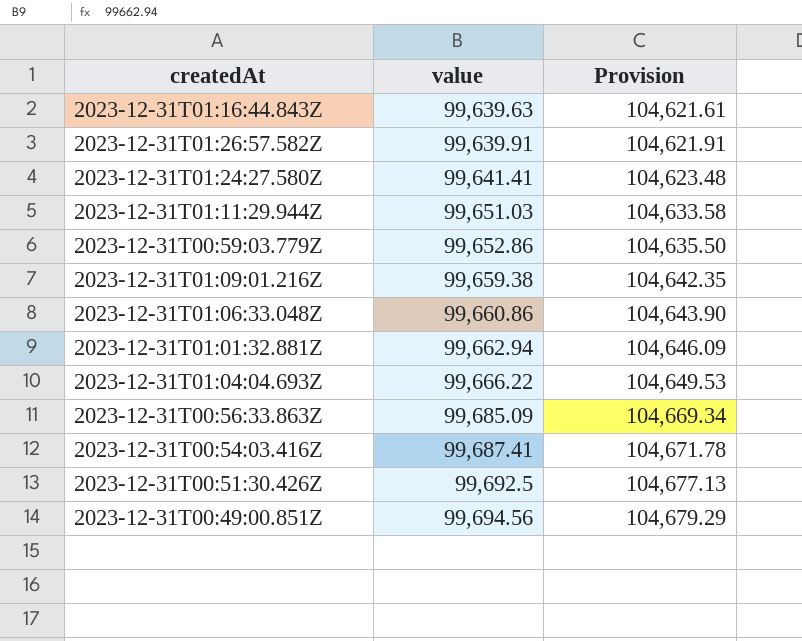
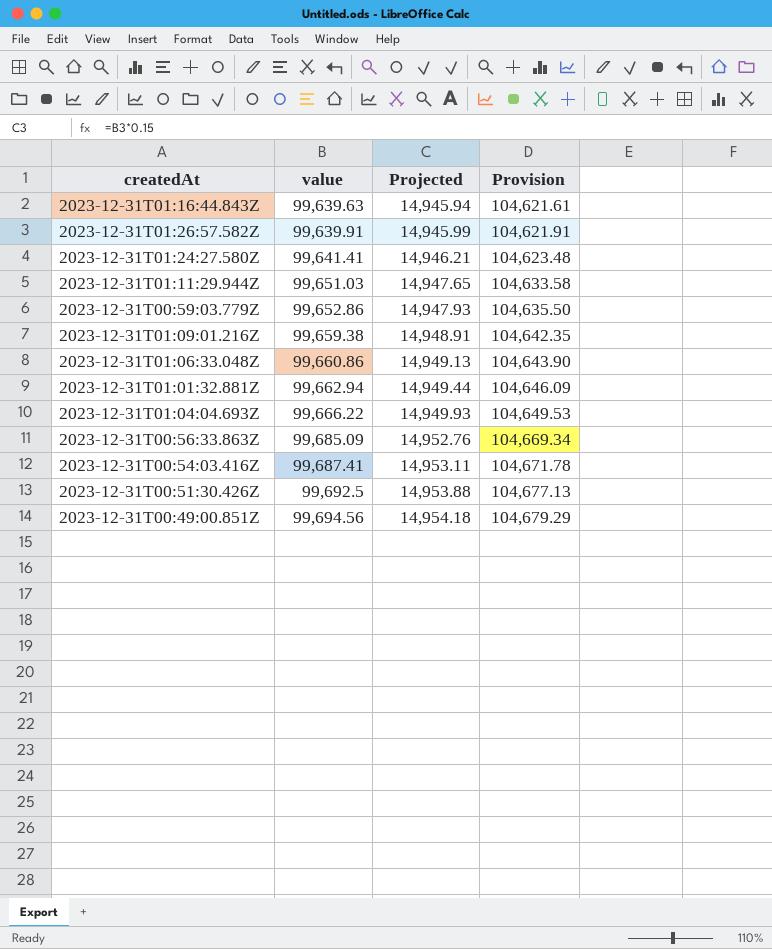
column Projected | formula: none -> [value] * 0.15

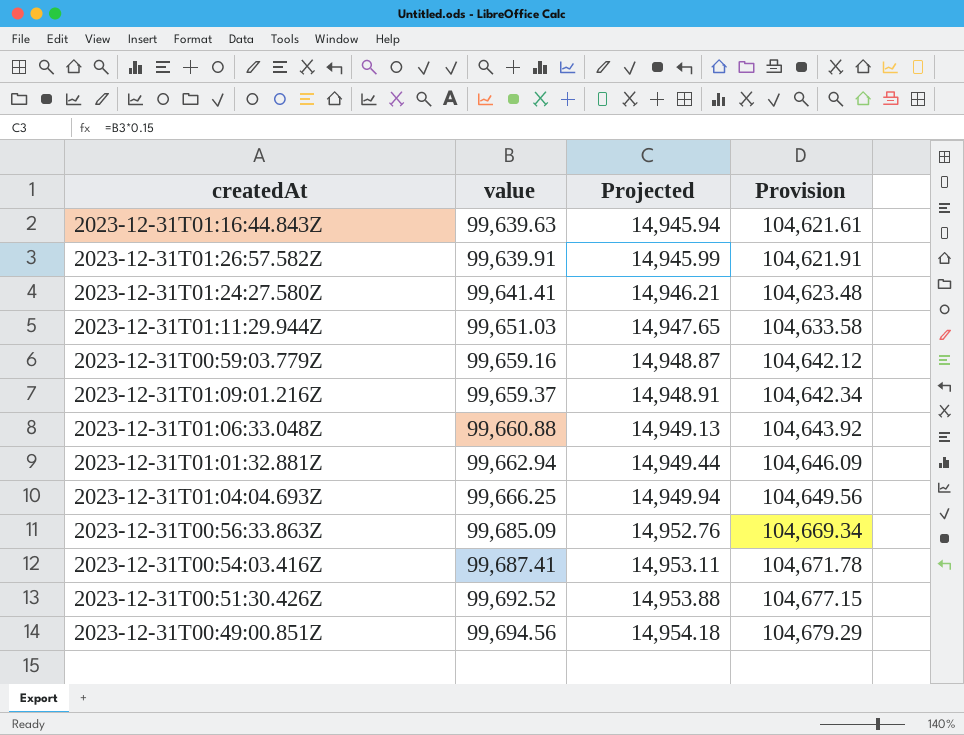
2023-12-31T00:59:03.779Z | value: 99,652.86 -> 99,659.16
2023-12-31T00:59:03.779Z | Projected: 14,947.93 -> 14,948.87
2023-12-31T00:59:03.779Z | Provision: 104,635.50 -> 104,642.12
2023-12-31T01:09:01.216Z | value: 99,659.38 -> 99,659.37
2023-12-31T01:09:01.216Z | Provision: 104,642.35 -> 104,642.34
2023-12-31T01:06:33.048Z | value: 99,660.86 -> 99,660.88
2023-12-31T01:06:33.048Z | Provision: 104,643.90 -> 104,643.92
2023-12-31T01:04:04.693Z | value: 99,666.22 -> 99,666.25
2023-12-31T01:04:04.693Z | Projected: 14,949.93 -> 14,949.94
2023-12-31T01:04:04.693Z | Provision: 104,649.53 -> 104,649.56
2023-12-31T00:51:30.426Z | value: 99,692.5 -> 99,692.52
2023-12-31T00:51:30.426Z | Provision: 104,677.13 -> 104,677.15

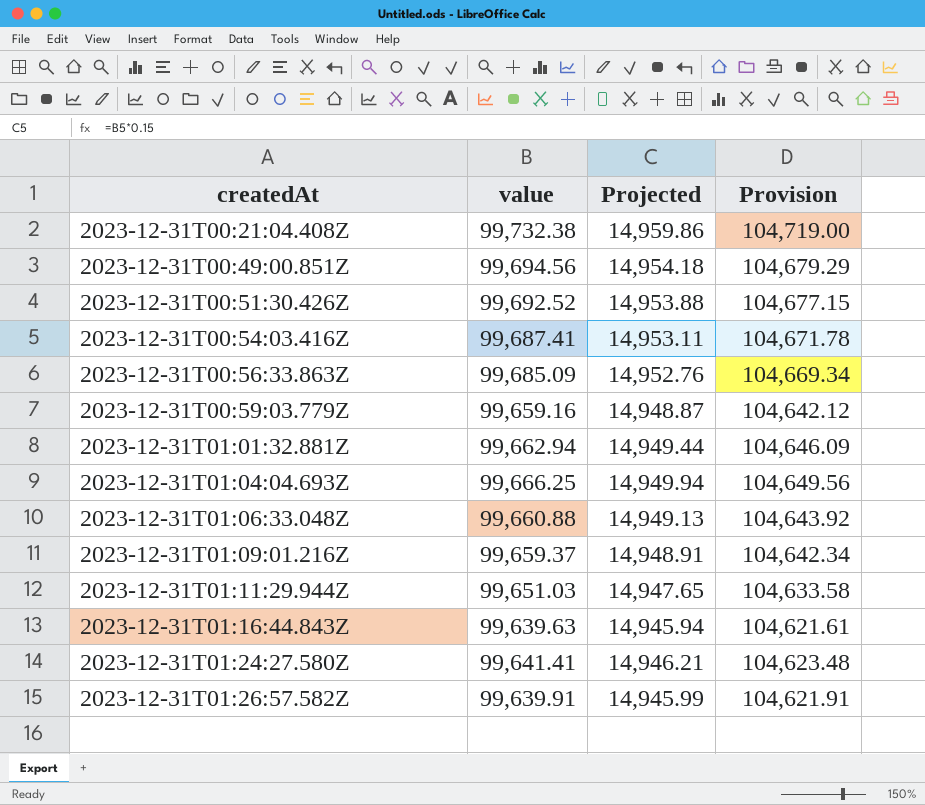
row order: value ascending -> createdAt ascending
row 2023-12-31T00:21:04.408Z: none -> 99,732.38 | 14,959.86 | 104,719.00

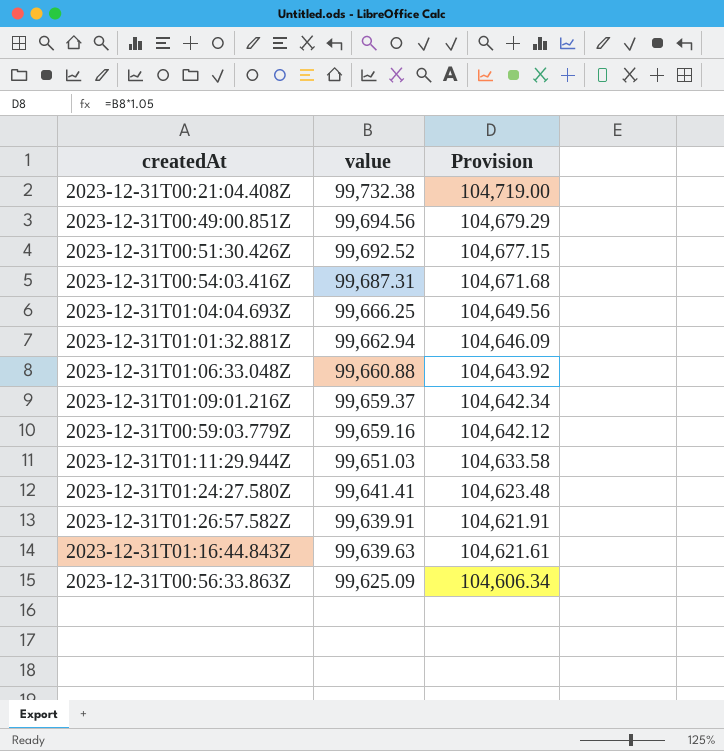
row order: createdAt ascending -> value descending
column Projected | formula: [value] * 0.15 -> none
2023-12-31T00:54:03.416Z | value: 99,687.41 -> 99,687.31
2023-12-31T00:54:03.416Z | Provision: 104,671.78 -> 104,671.68
2023-12-31T00:56:33.863Z | value: 99,685.09 -> 99,625.09
2023-12-31T00:56:33.863Z | Provision: 104,669.34 -> 104,606.34

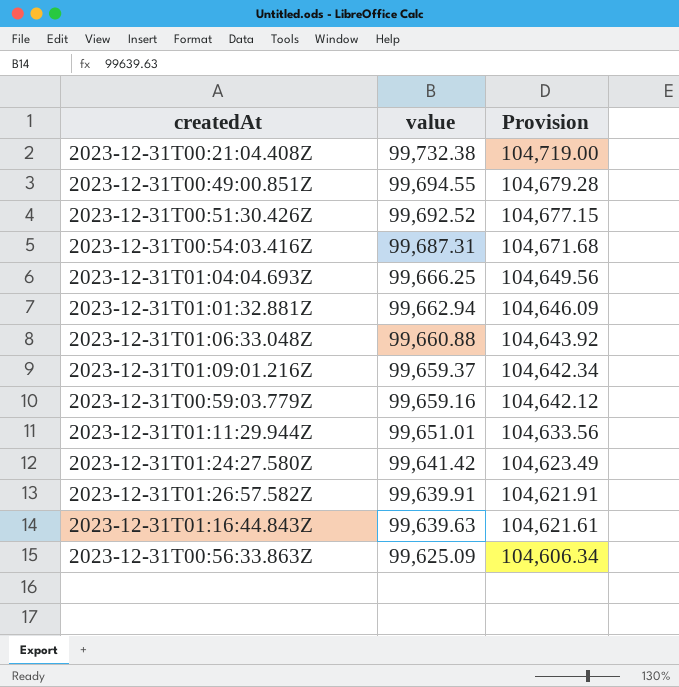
2023-12-31T00:49:00.851Z | value: 99,694.56 -> 99,694.55
2023-12-31T00:49:00.851Z | Provision: 104,679.29 -> 104,679.28
2023-12-31T01:11:29.944Z | value: 99,651.03 -> 99,651.01
2023-12-31T01:11:29.944Z | Provision: 104,633.58 -> 104,633.56
2023-12-31T01:24:27.580Z | value: 99,641.41 -> 99,641.42
2023-12-31T01:24:27.580Z | Provision: 104,623.48 -> 104,623.49

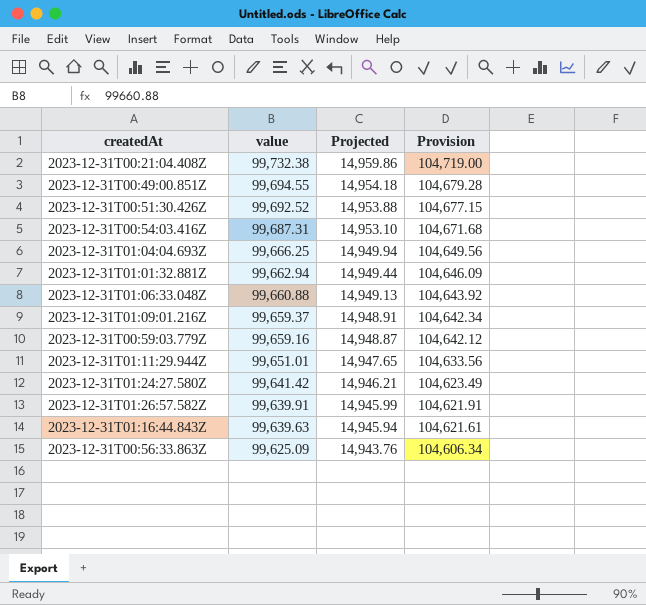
column Projected | formula: none -> [value] * 0.15

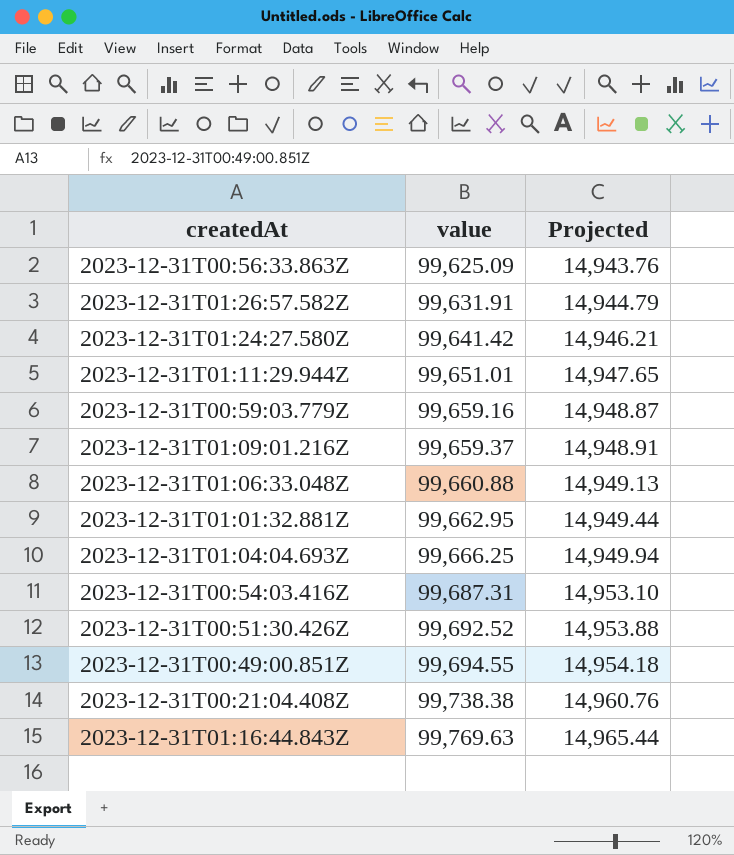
row order: value descending -> value ascending
column Provision | formula: [value] * 1.05 -> none
2023-12-31T01:26:57.582Z | value: 99,639.91 -> 99,631.91
2023-12-31T01:26:57.582Z | Projected: 14,945.99 -> 14,944.79
2023-12-31T01:01:32.881Z | value: 99,662.94 -> 99,662.95
2023-12-31T00:21:04.408Z | value: 99,732.38 -> 99,738.38
2023-12-31T00:21:04.408Z | Projected: 14,959.86 -> 14,960.76
2023-12-31T01:16:44.843Z | value: 99,639.63 -> 99,769.63
2023-12-31T01:16:44.843Z | Projected: 14,945.94 -> 14,965.44

